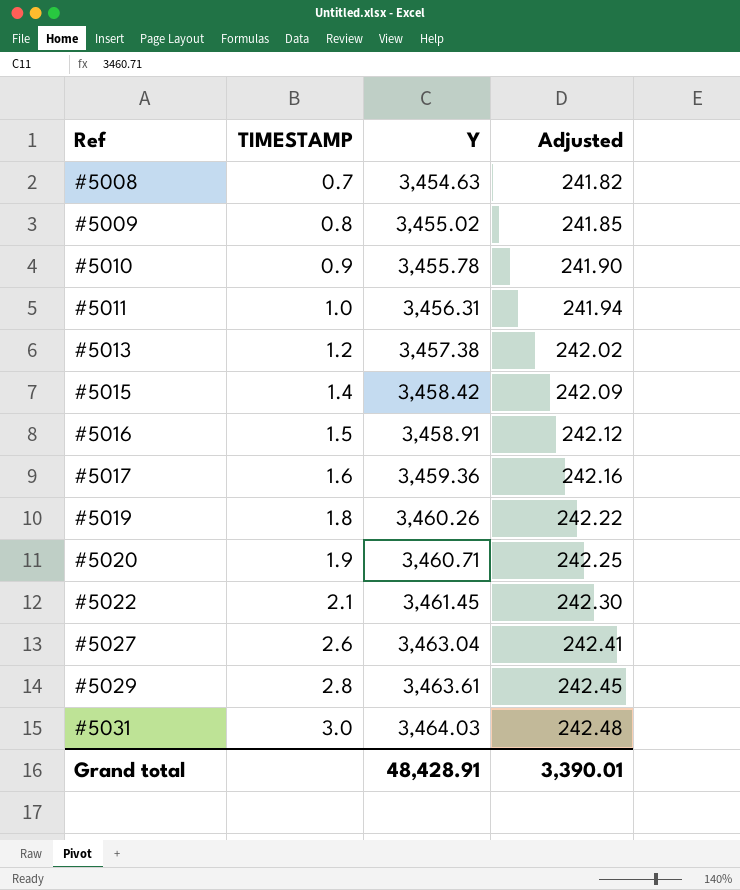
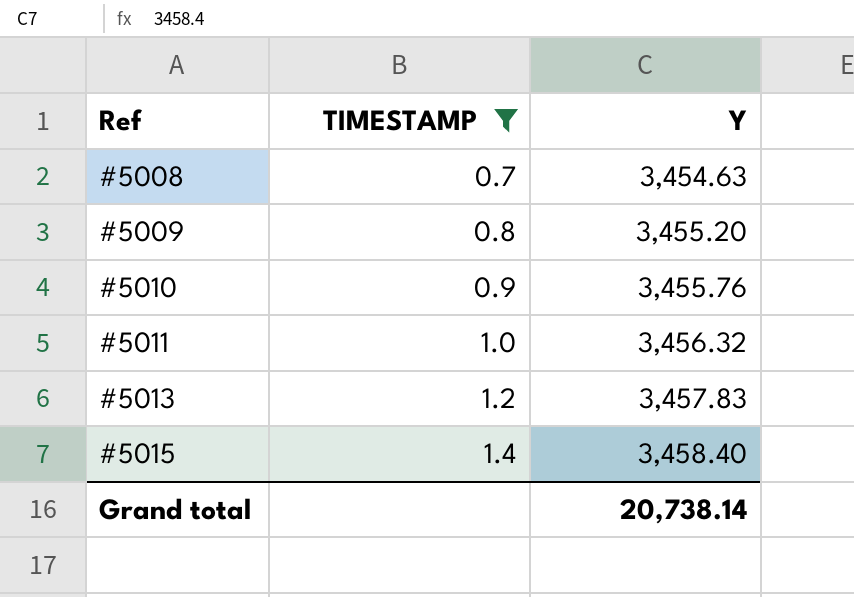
filter: none -> TIMESTAMP <= 1.4
column Adjusted | formula: [Y] * 0.07 -> none
#5009 | Y: 3,455.02 -> 3,455.20
#5010 | Y: 3,455.78 -> 3,455.76
#5011 | Y: 3,456.31 -> 3,456.32
#5013 | Y: 3,457.38 -> 3,457.83
#5015 | Y: 3,458.42 -> 3,458.40
Grand total | Y: 48,428.91 -> 20,738.14

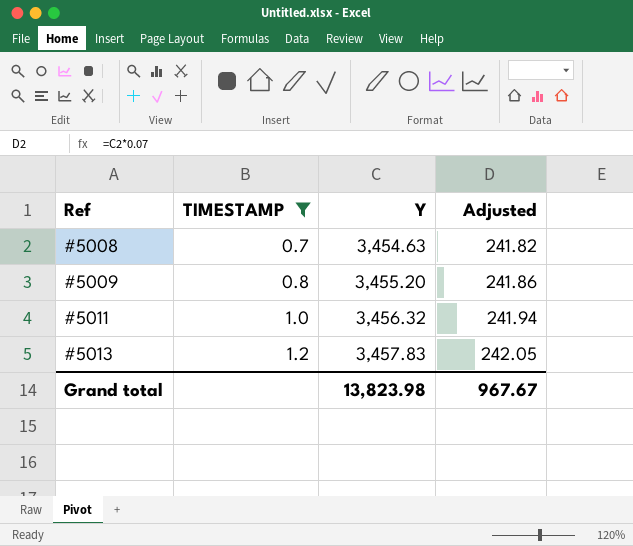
column Adjusted | formula: none -> [Y] * 0.07
row #5010: 0.9 | 3,455.76 -> none
row #5015: 1.4 | 3,458.40 -> none
Grand total | Y: 20,738.14 -> 13,823.98

